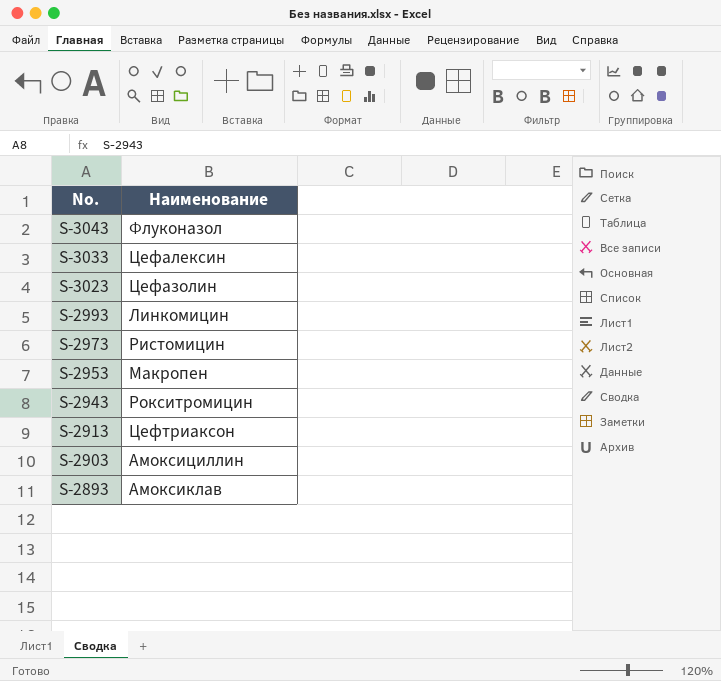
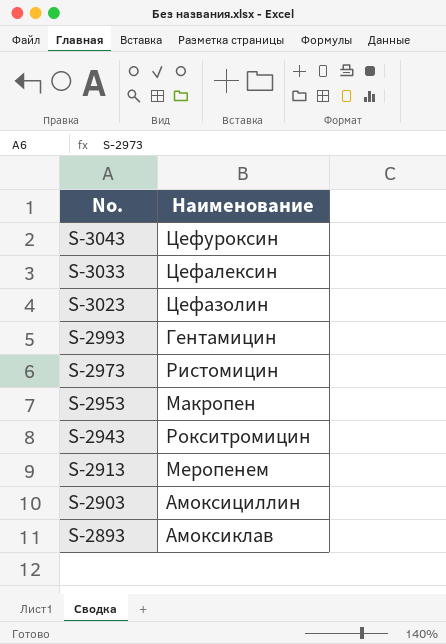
S-3043 | Наименование: Флуконазол -> Цефуроксин
S-2993 | Наименование: Линкомицин -> Гентамицин
S-2913 | Наименование: Цефтриаксон -> Меропенем

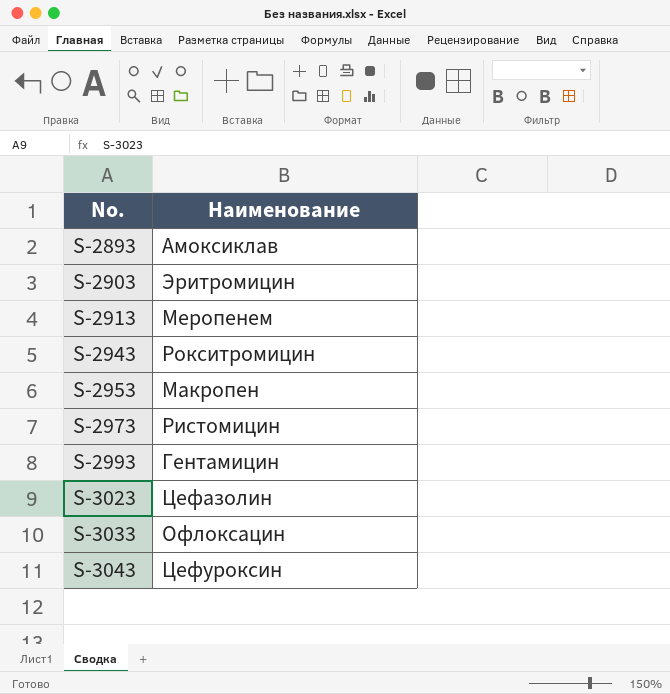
row order: No. descending -> No. ascending
S-2903 | Наименование: Амоксициллин -> Эритромицин
S-3033 | Наименование: Цефалексин -> Офлоксацин

